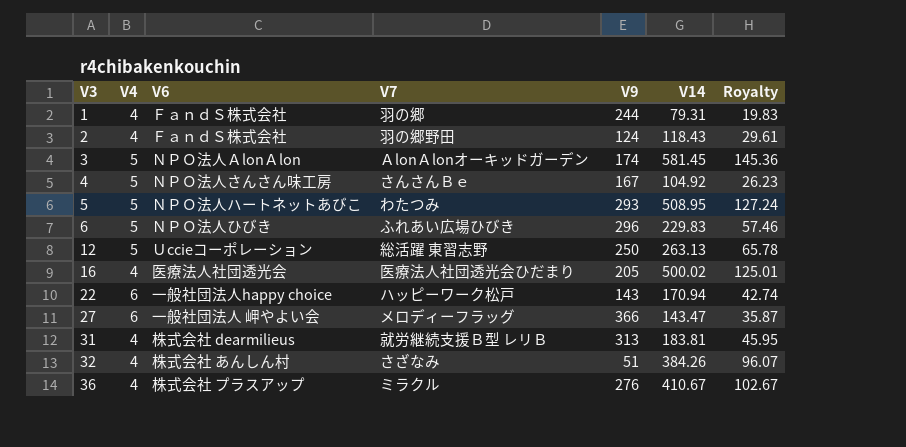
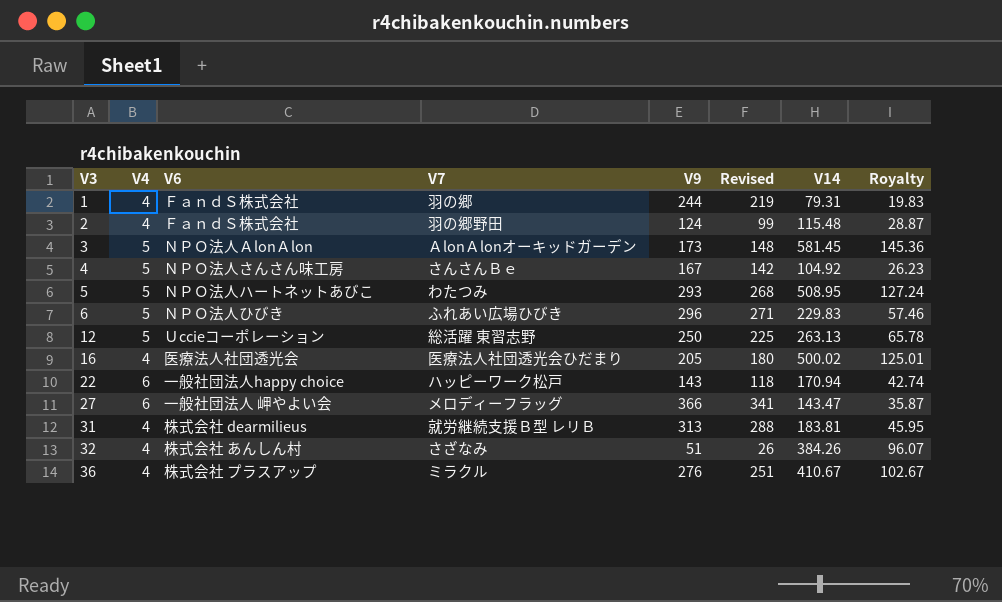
column Revised | formula: none -> [V9] - 25
2 | V14: 118.43 -> 115.48
2 | Royalty: 29.61 -> 28.87
3 | V9: 174 -> 173

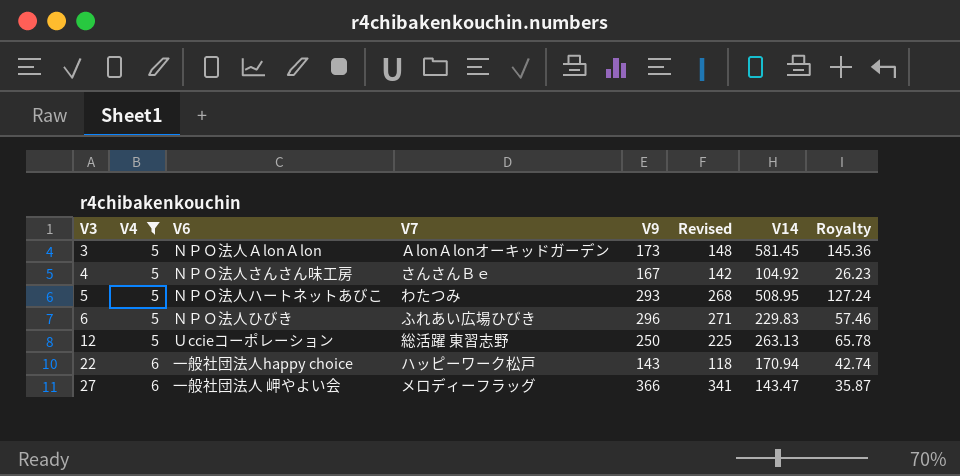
filter: none -> V4 != 4

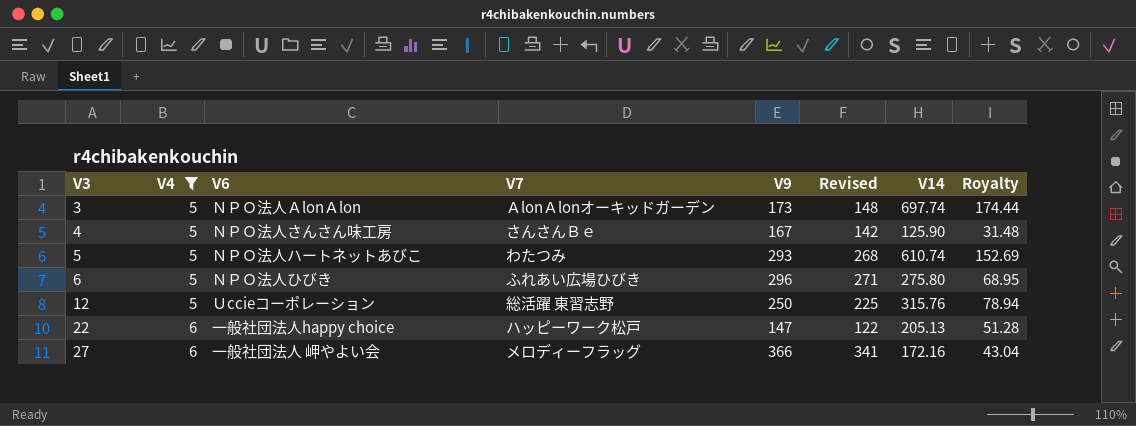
3 | V14: 581.45 -> 697.74
3 | Royalty: 145.36 -> 174.44
4 | V14: 104.92 -> 125.90
4 | Royalty: 26.23 -> 31.48
5 | V14: 508.95 -> 610.74
5 | Royalty: 127.24 -> 152.69
6 | V14: 229.83 -> 275.80
6 | Royalty: 57.46 -> 68.95
12 | V14: 263.13 -> 315.76
12 | Royalty: 65.78 -> 78.94
22 | V9: 143 -> 147
22 | Revised: 118 -> 122
22 | V14: 170.94 -> 205.13
22 | Royalty: 42.74 -> 51.28
27 | V14: 143.47 -> 172.16
27 | Royalty: 35.87 -> 43.04

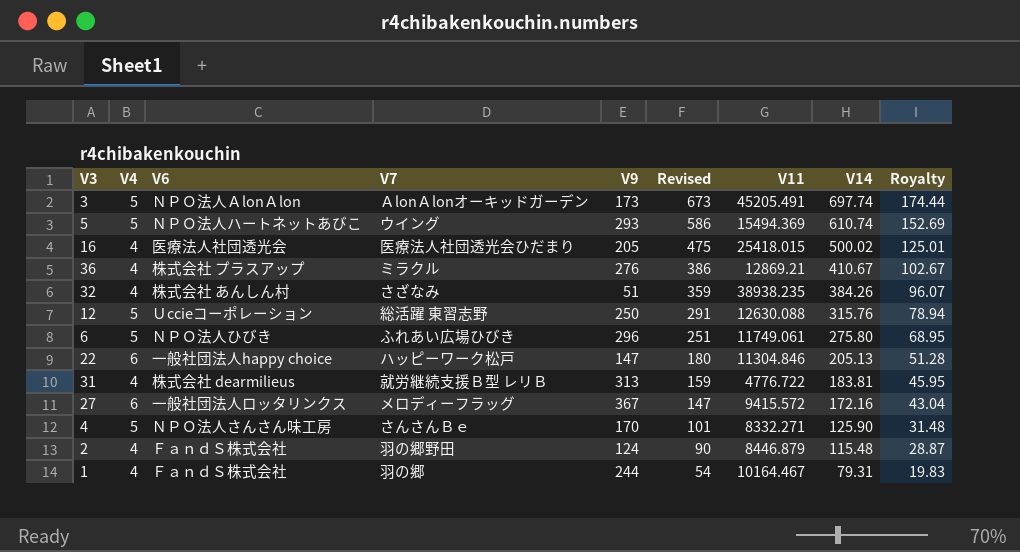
filter: V4 != 4 -> none
row order: V3 ascending -> Revised descending
column Revised | formula: [V9] - 25 -> [V14] - 25
column V11 | position: none -> 7
5 | V7: わたつみ -> ウイング
27 | V6: 一般社団法人 岬やよい会 -> 一般社団法人ロッタリンクス
27 | V9: 366 -> 367
4 | V9: 167 -> 170

